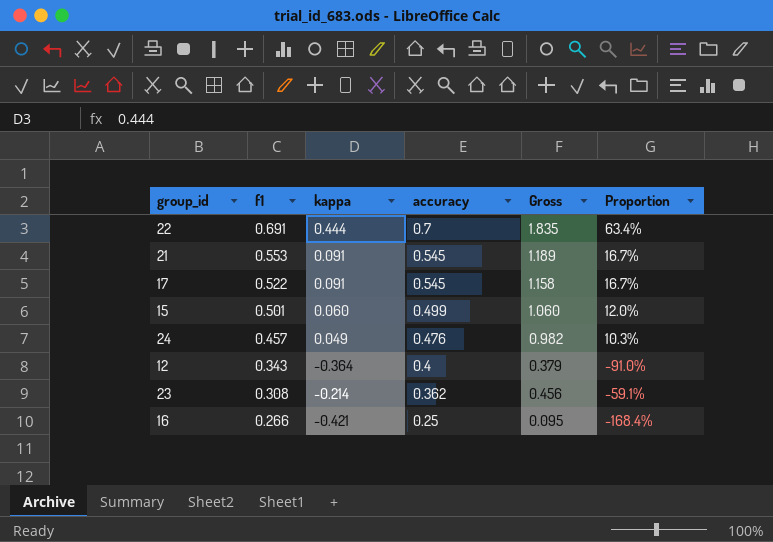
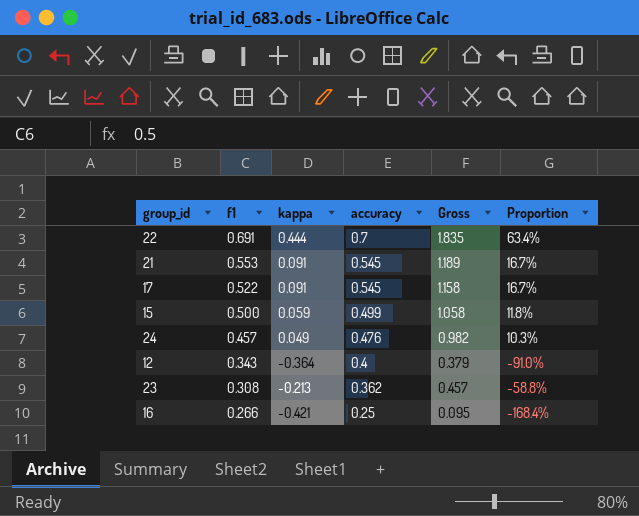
15 | f1: 0.501 -> 0.500
15 | kappa: 0.060 -> 0.059
15 | Gross: 1.060 -> 1.058
15 | Proportion: 12.0% -> 11.8%
23 | kappa: -0.214 -> -0.213
23 | Gross: 0.456 -> 0.457
23 | Proportion: -59.1% -> -58.8%

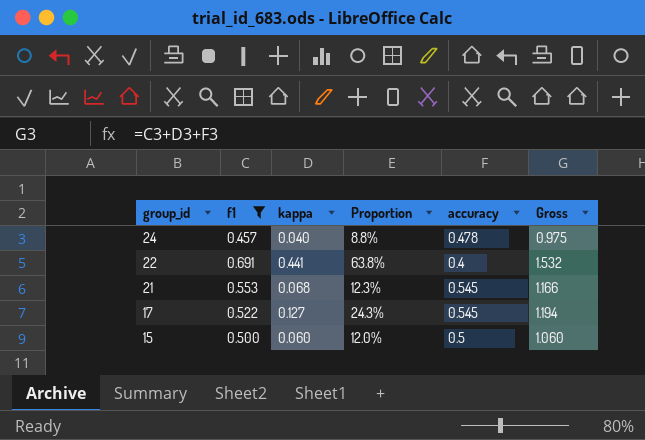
filter: none -> f1 >= 0.457
row order: f1 descending -> group_id descending
column Proportion | formula: [kappa] / [accuracy] -> [kappa] / [f1]
column Proportion | position: 6 -> 4
24 | kappa: 0.049 -> 0.040
24 | accuracy: 0.476 -> 0.478
24 | Gross: 0.982 -> 0.975
22 | kappa: 0.444 -> 0.441
22 | accuracy: 0.7 -> 0.4
22 | Gross: 1.835 -> 1.532
21 | kappa: 0.091 -> 0.068
21 | Gross: 1.189 -> 1.166
17 | kappa: 0.091 -> 0.127
17 | Gross: 1.158 -> 1.194
15 | kappa: 0.059 -> 0.060
15 | accuracy: 0.499 -> 0.5
15 | Gross: 1.058 -> 1.060

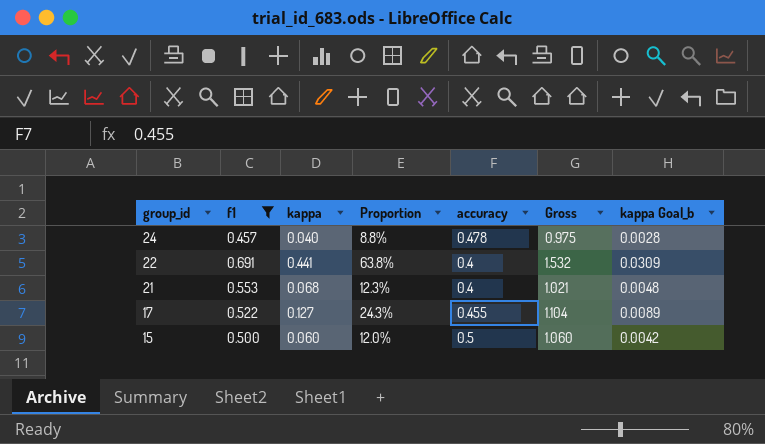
column kappa Goal_b | formula: none -> [kappa] * 0.07
21 | accuracy: 0.545 -> 0.4
21 | Gross: 1.166 -> 1.021
17 | accuracy: 0.545 -> 0.455
17 | Gross: 1.194 -> 1.104

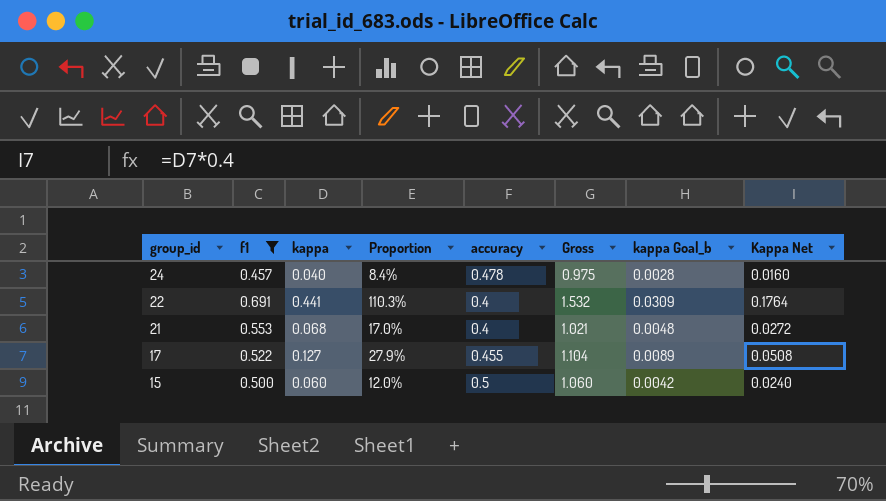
column Proportion | formula: [kappa] / [f1] -> [kappa] / [accuracy]
column Kappa Net | formula: none -> [kappa] * 0.4

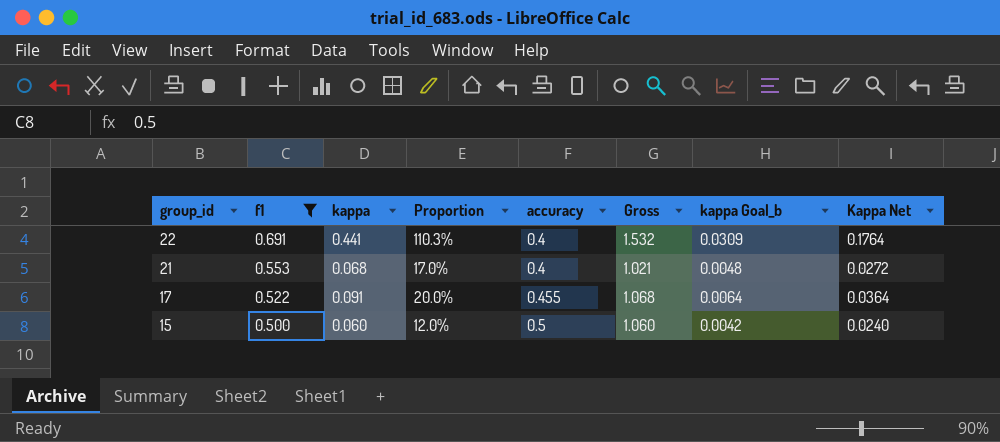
row 24: 0.457 | 0.040 | 8.4% | 0.478 | 0.975 | 0.0028 | 0.0160 -> none
17 | kappa: 0.127 -> 0.091
17 | Proportion: 27.9% -> 20.0%
17 | Gross: 1.104 -> 1.068
17 | kappa Goal_b: 0.0089 -> 0.0064
17 | Kappa Net: 0.0508 -> 0.0364

